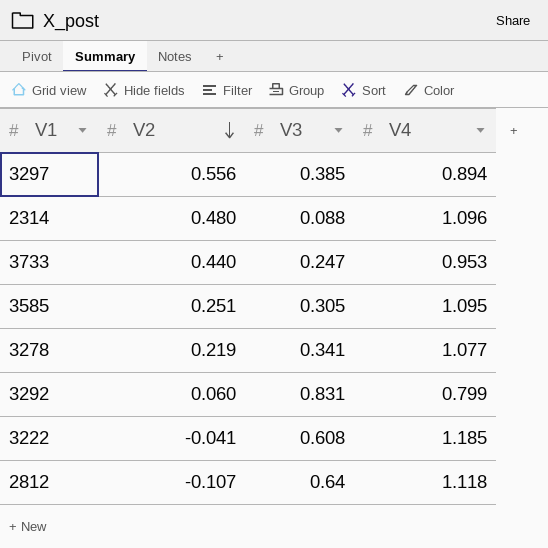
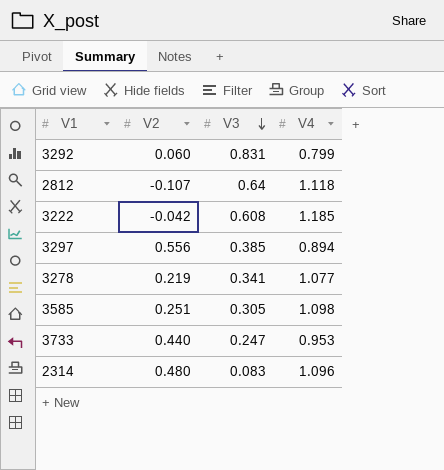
row order: V2 descending -> V3 descending
3222 | V2: -0.041 -> -0.042
3585 | V4: 1.095 -> 1.098
2314 | V3: 0.088 -> 0.083

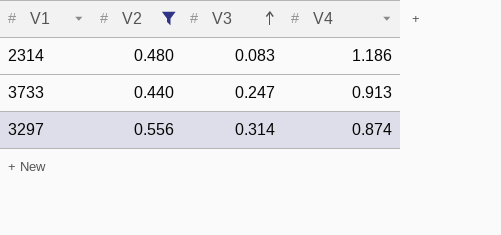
filter: none -> V2 >= 0.440
row order: V3 descending -> V3 ascending
2314 | V4: 1.096 -> 1.186
3733 | V4: 0.953 -> 0.913
3297 | V3: 0.385 -> 0.314
3297 | V4: 0.894 -> 0.874

